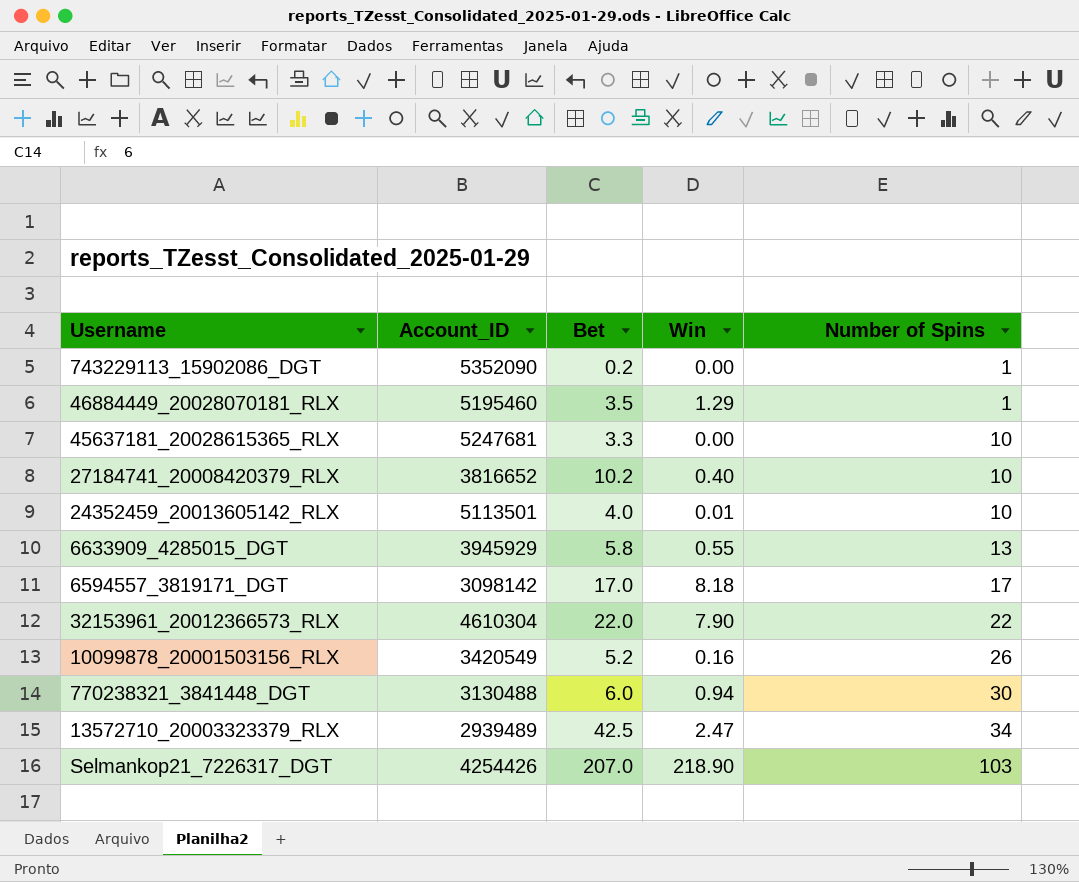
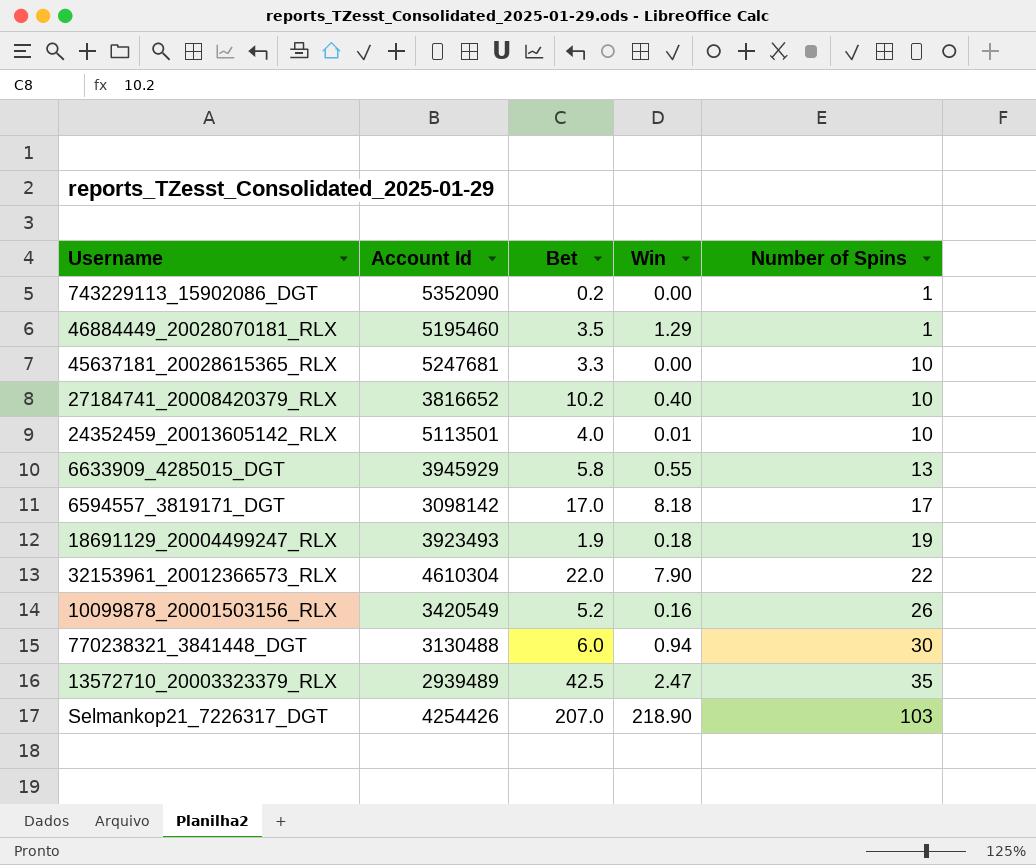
column name: Account_ID -> Account Id
row 18691129_20004499247_RLX: none -> 3923493 | 1.9 | 0.18 | 19
13572710_20003323379_RLX | Number of Spins: 34 -> 35

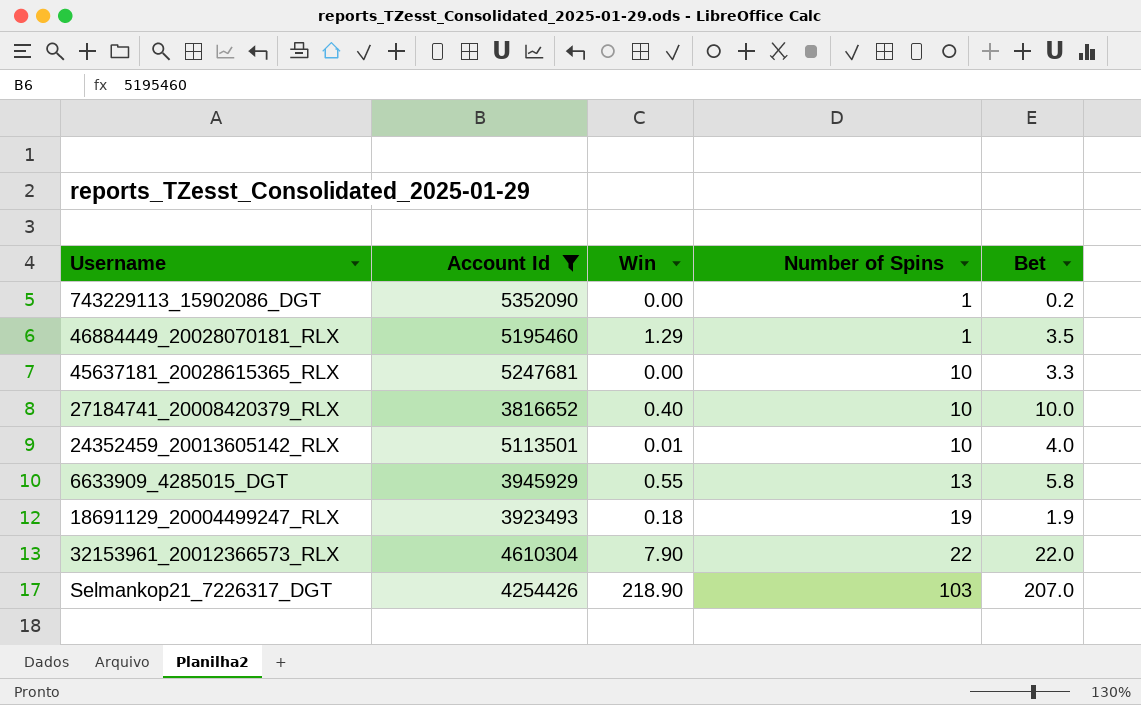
filter: none -> Account Id >= 3816652
column Bet | position: 3 -> 5
27184741_20008420379_RLX | Bet: 10.2 -> 10.0

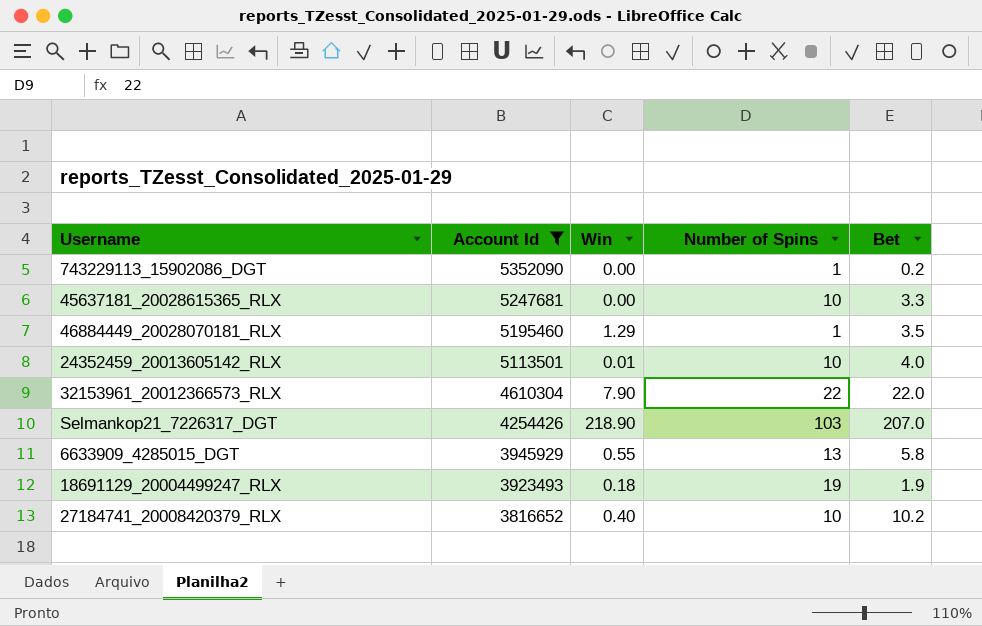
row order: Number of Spins ascending -> Account Id descending
27184741_20008420379_RLX | Bet: 10.0 -> 10.2

